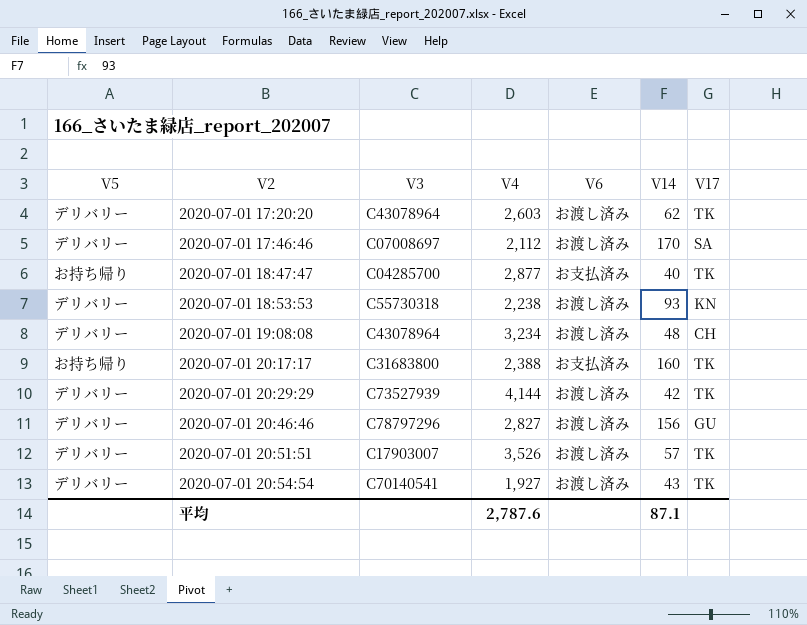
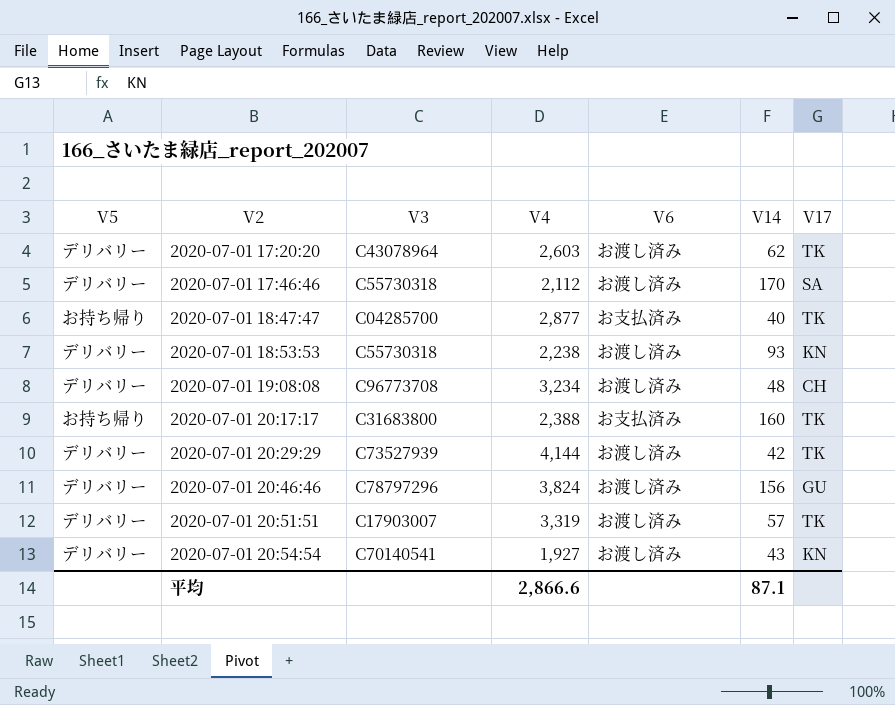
2020-07-01 17:46:46 | V3: C07008697 -> C55730318
2020-07-01 19:08:08 | V3: C43078964 -> C96773708
2020-07-01 20:46:46 | V4: 2,827 -> 3,824
2020-07-01 20:51:51 | V4: 3,526 -> 3,319
2020-07-01 20:54:54 | V17: TK -> KN
平均 | V4: 2,787.6 -> 2,866.6

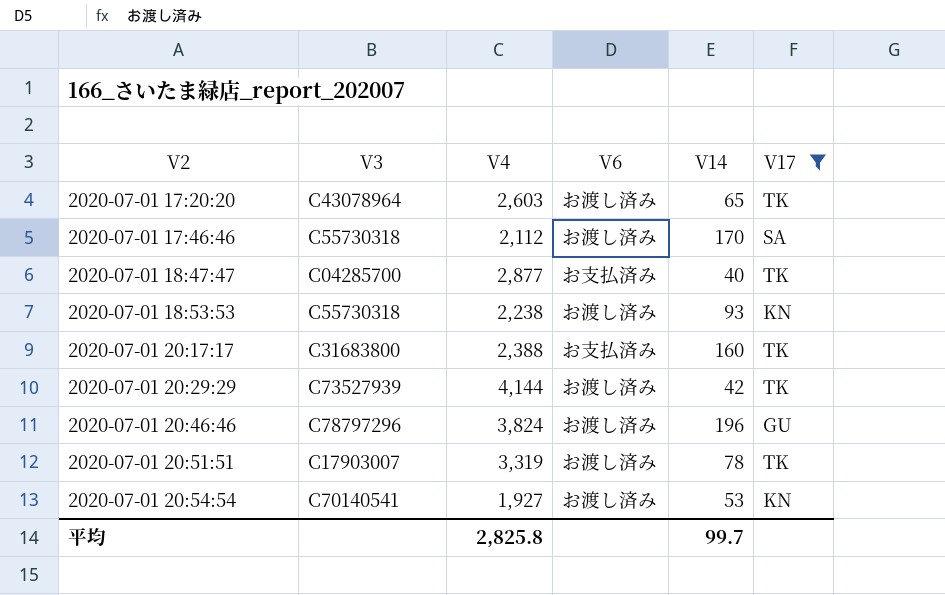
filter: none -> V17 != CH
column V5 | position: 1 -> none
2020-07-01 17:20:20 | V14: 62 -> 65
2020-07-01 20:46:46 | V14: 156 -> 196
2020-07-01 20:51:51 | V14: 57 -> 78
2020-07-01 20:54:54 | V14: 43 -> 53
平均 | V4: 2,866.6 -> 2,825.8
平均 | V14: 87.1 -> 99.7

